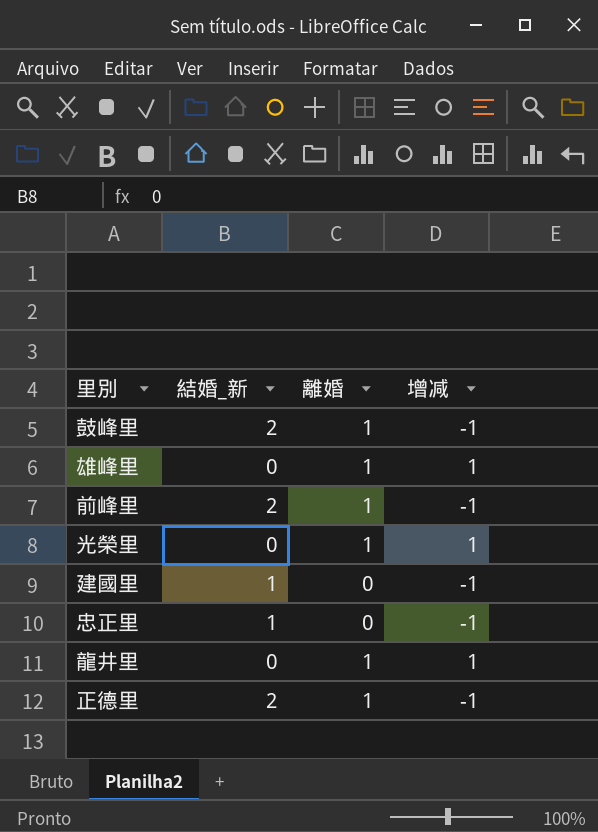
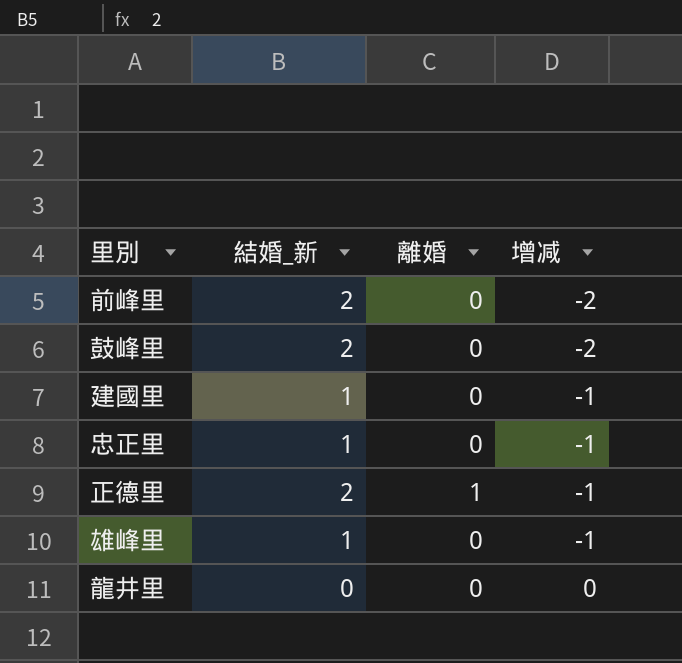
row order: none -> 增减 ascending
row 光榮里: 0 | 1 | 1 -> none
前峰里 | 離婚: 1 -> 0
前峰里 | 增减: -1 -> -2
鼓峰里 | 離婚: 1 -> 0
鼓峰里 | 增减: -1 -> -2
雄峰里 | 結婚_新: 0 -> 1
雄峰里 | 離婚: 1 -> 0
雄峰里 | 增减: 1 -> -1
龍井里 | 離婚: 1 -> 0
龍井里 | 增减: 1 -> 0

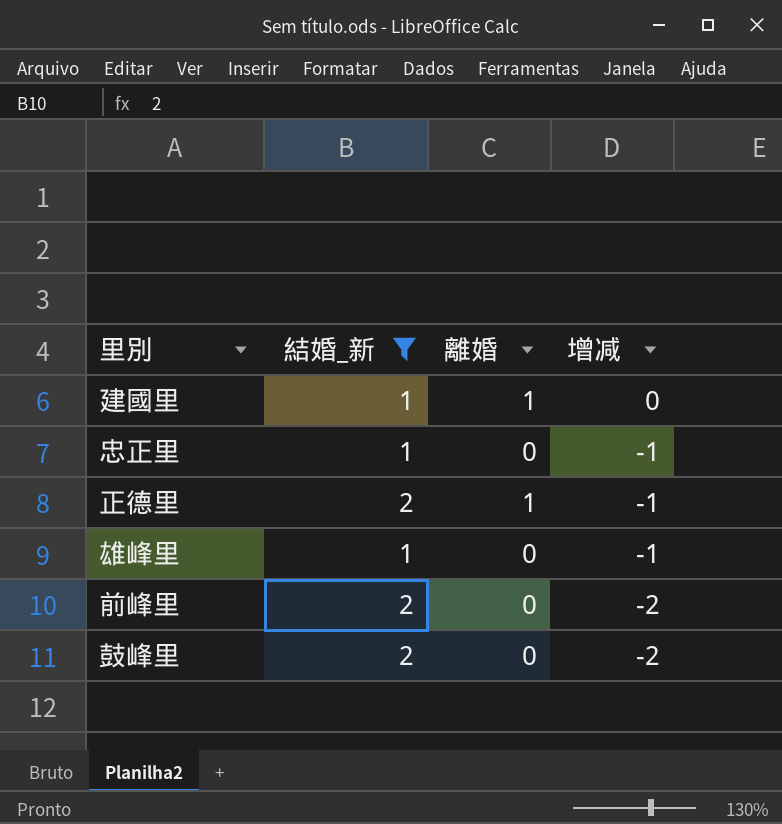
filter: none -> 結婚_新 != 0
row order: 增减 ascending -> 增减 descending
建國里 | 離婚: 0 -> 1
建國里 | 增减: -1 -> 0

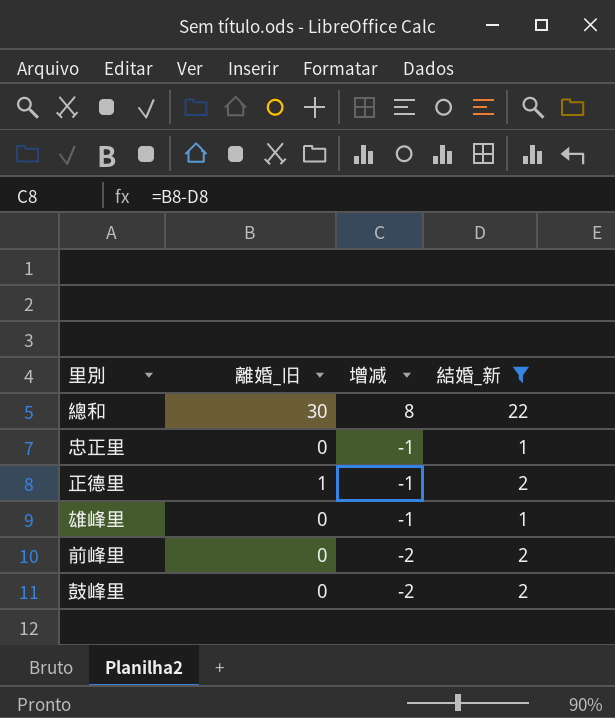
column name: 離婚 -> 離婚_旧
column 結婚_新 | position: 2 -> 4
row 建國里: 1 | 1 | 0 -> none
row 總和: none -> 30 | 8 | 22

